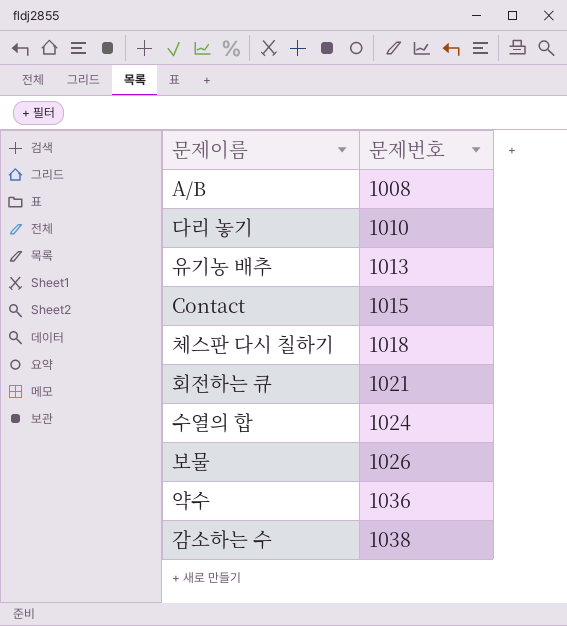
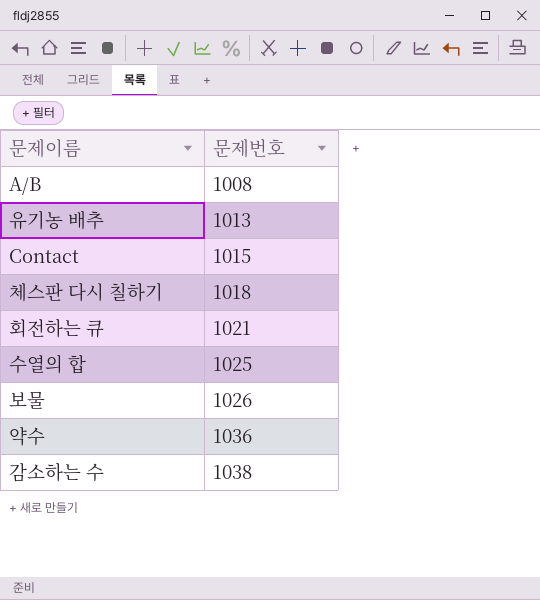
row 다리 놓기: 1010 -> none
수열의 합 | 문제번호: 1024 -> 1025

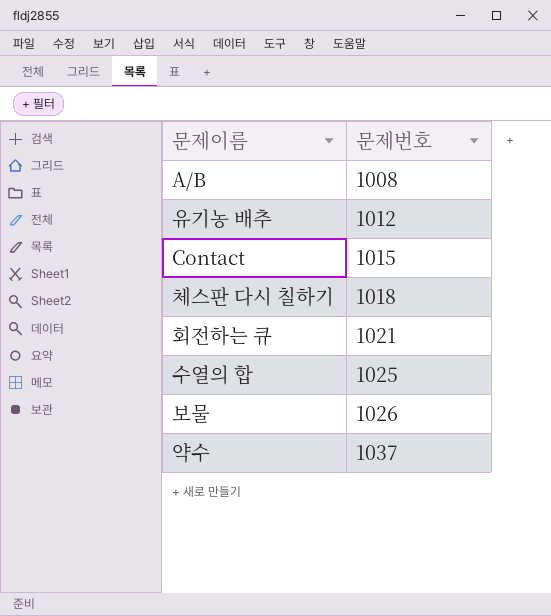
row 감소하는 수: 1038 -> none
유기농 배추 | 문제번호: 1013 -> 1012
약수 | 문제번호: 1036 -> 1037

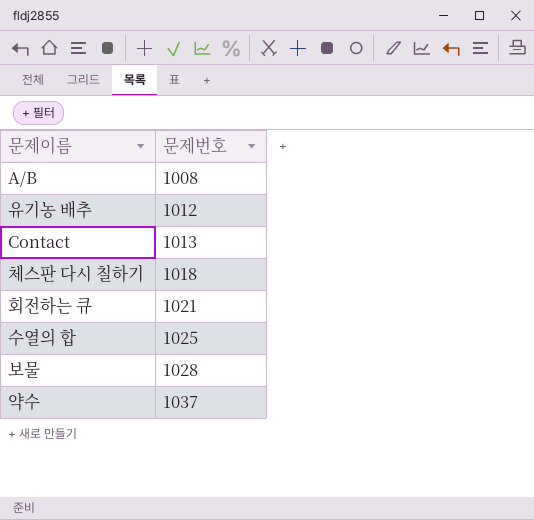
Contact | 문제번호: 1015 -> 1013
보물 | 문제번호: 1026 -> 1028

